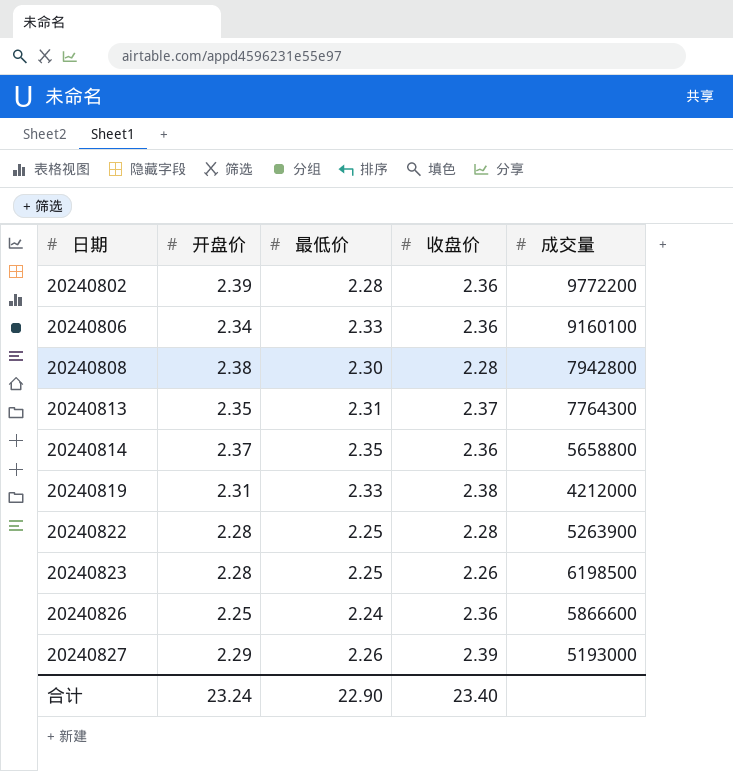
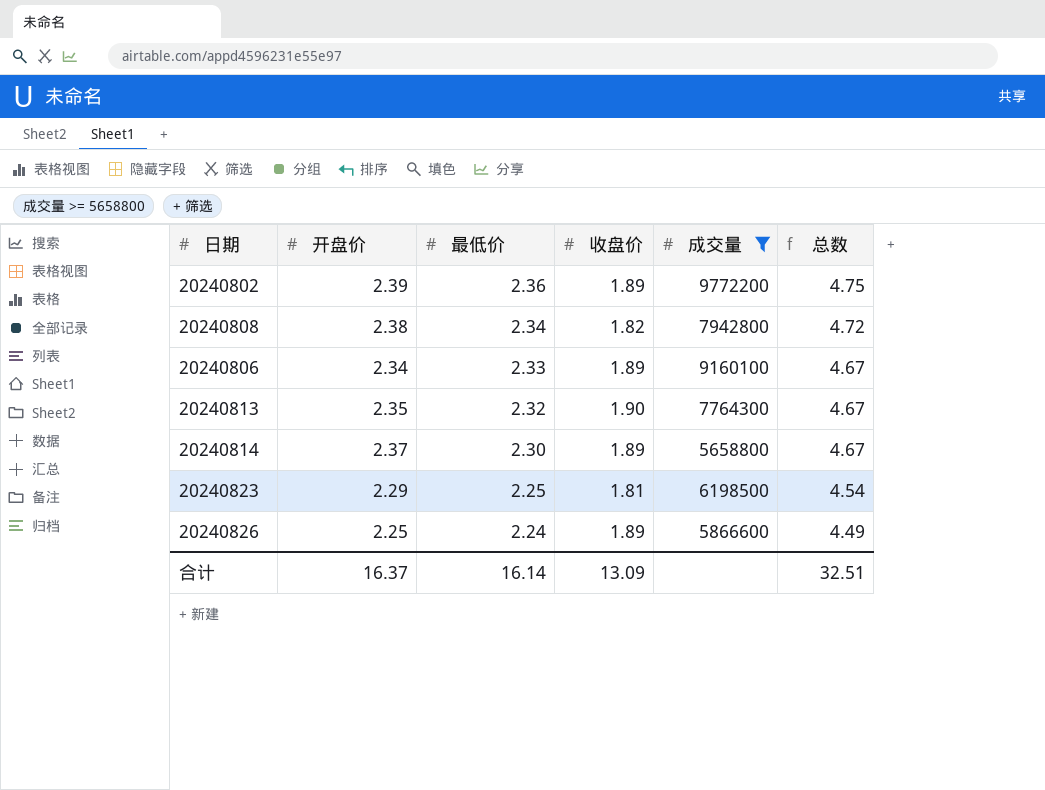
filter: none -> 成交量 >= 5658800
row order: 日期 ascending -> 最低价 descending
column 总数 | formula: none -> [开盘价] + [最低价]
20240802 | 最低价: 2.28 -> 2.36
20240802 | 收盘价: 2.36 -> 1.89
20240808 | 最低价: 2.30 -> 2.34
20240808 | 收盘价: 2.28 -> 1.82
20240806 | 收盘价: 2.36 -> 1.89
20240813 | 最低价: 2.31 -> 2.32
20240813 | 收盘价: 2.37 -> 1.90
20240814 | 最低价: 2.35 -> 2.30
20240814 | 收盘价: 2.36 -> 1.89
20240823 | 开盘价: 2.28 -> 2.29
20240823 | 收盘价: 2.26 -> 1.81
20240826 | 收盘价: 2.36 -> 1.89
合计 | 开盘价: 23.24 -> 16.37
合计 | 最低价: 22.90 -> 16.14
合计 | 收盘价: 23.40 -> 13.09

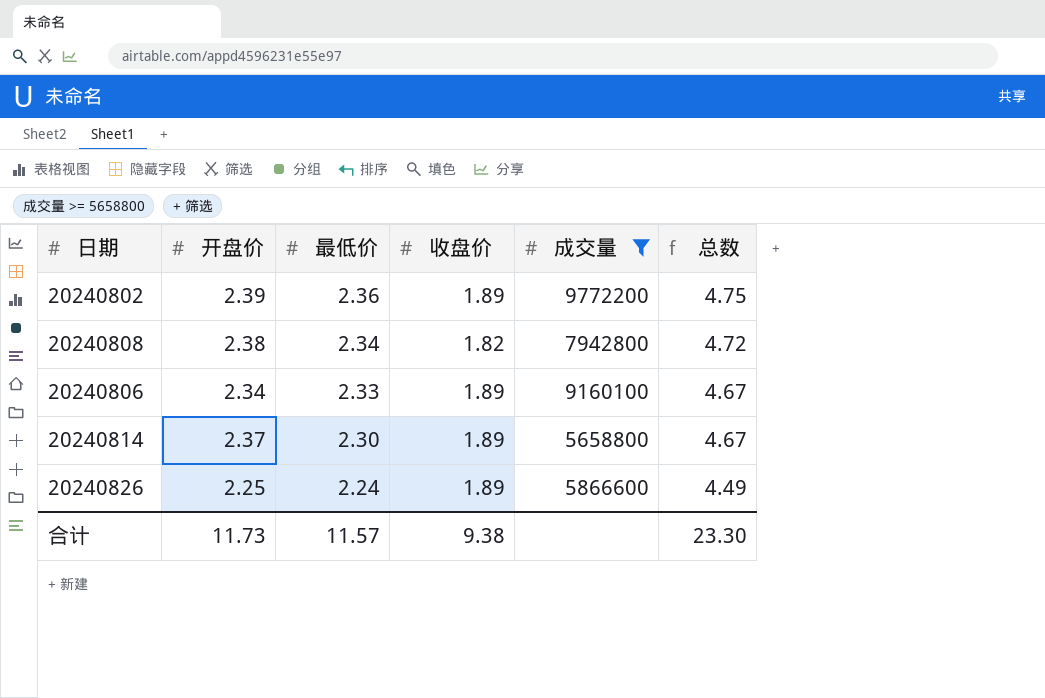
row 20240813: 2.35 | 2.32 | 1.90 | 7764300 | 4.67 -> none
row 20240823: 2.29 | 2.25 | 1.81 | 6198500 | 4.54 -> none
合计 | 开盘价: 16.37 -> 11.73
合计 | 最低价: 16.14 -> 11.57
合计 | 收盘价: 13.09 -> 9.38
合计 | 总数: 32.51 -> 23.30

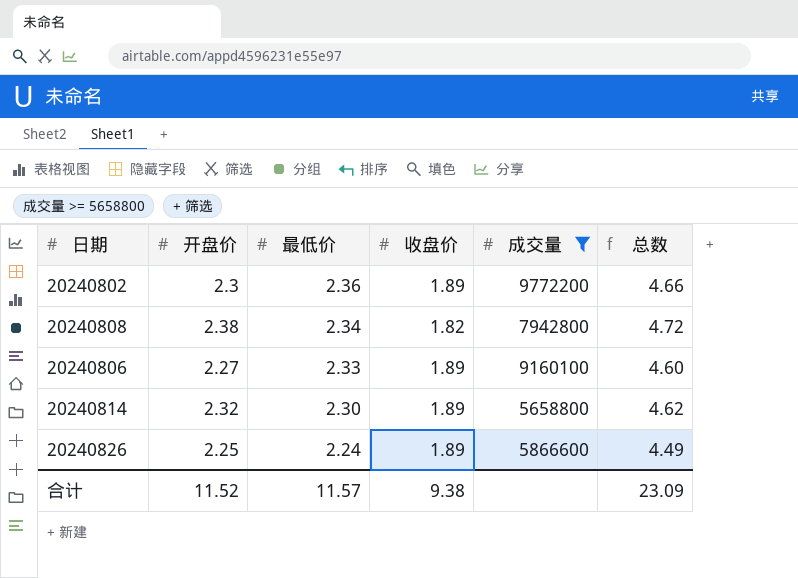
20240802 | 开盘价: 2.39 -> 2.3
20240802 | 总数: 4.75 -> 4.66
20240806 | 开盘价: 2.34 -> 2.27
20240806 | 总数: 4.67 -> 4.60
20240814 | 开盘价: 2.37 -> 2.32
20240814 | 总数: 4.67 -> 4.62
合计 | 开盘价: 11.73 -> 11.52
合计 | 总数: 23.30 -> 23.09

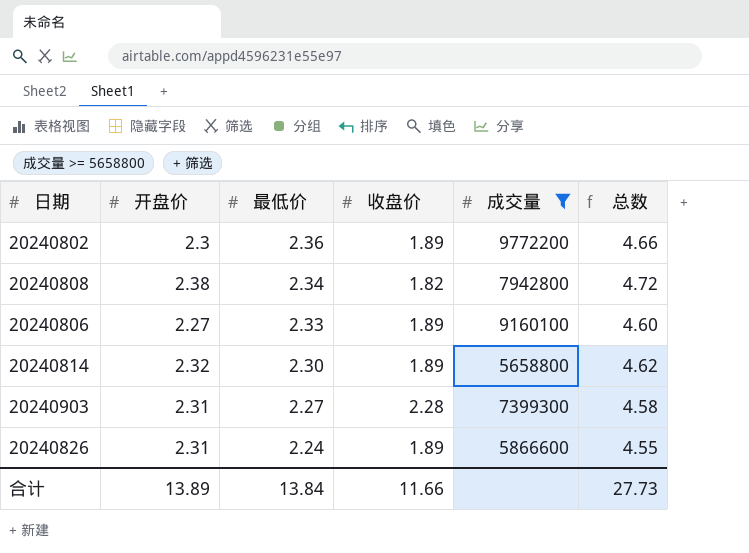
row 20240903: none -> 2.31 | 2.27 | 2.28 | 7399300 | 4.58
20240826 | 开盘价: 2.25 -> 2.31
20240826 | 总数: 4.49 -> 4.55
合计 | 开盘价: 11.52 -> 13.89
合计 | 最低价: 11.57 -> 13.84
合计 | 收盘价: 9.38 -> 11.66
合计 | 总数: 23.09 -> 27.73

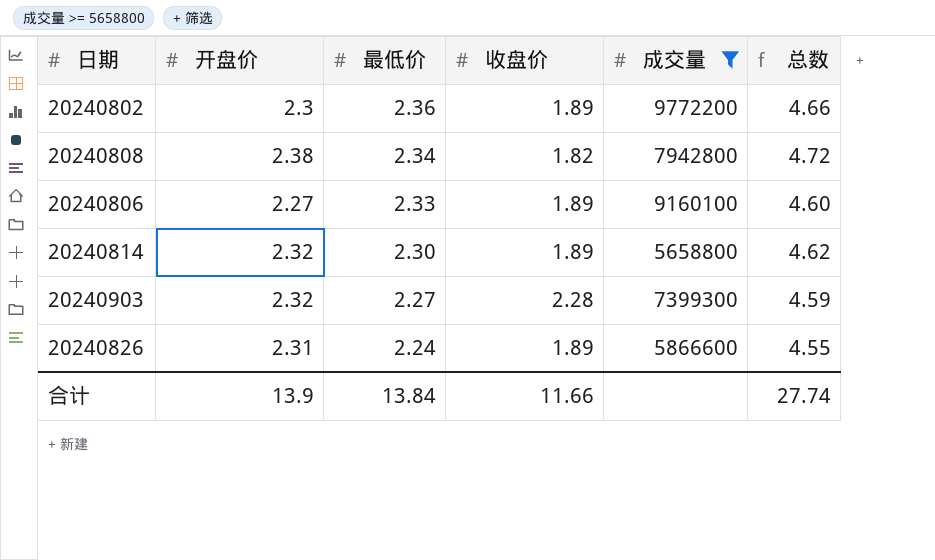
20240903 | 开盘价: 2.31 -> 2.32
20240903 | 总数: 4.58 -> 4.59
合计 | 开盘价: 13.89 -> 13.9
合计 | 总数: 27.73 -> 27.74

